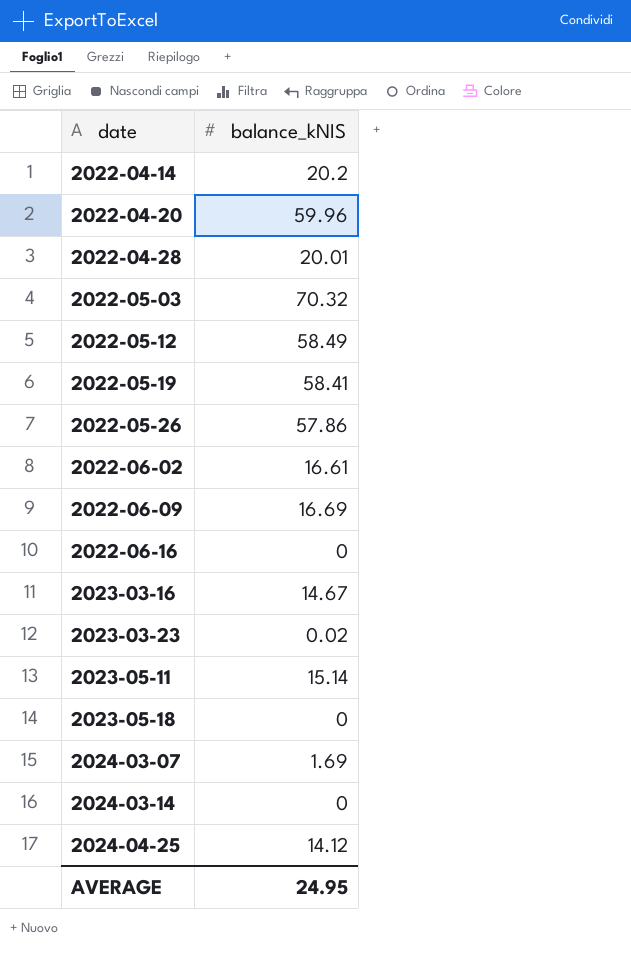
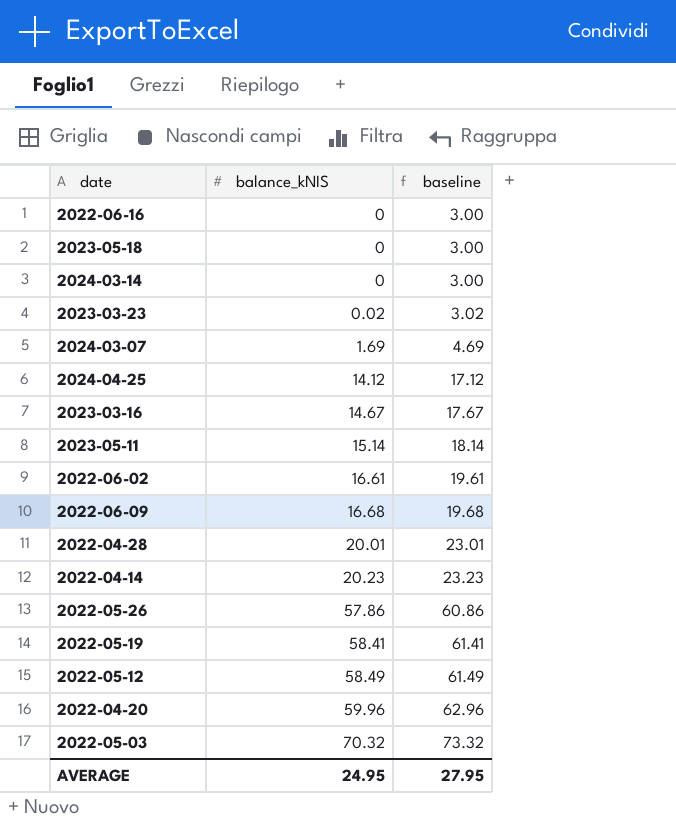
row order: date ascending -> balance_kNIS ascending
column baseline | formula: none -> [balance_kNIS] + 3
2022-06-09 | balance_kNIS: 16.69 -> 16.68
2022-04-14 | balance_kNIS: 20.2 -> 20.23

